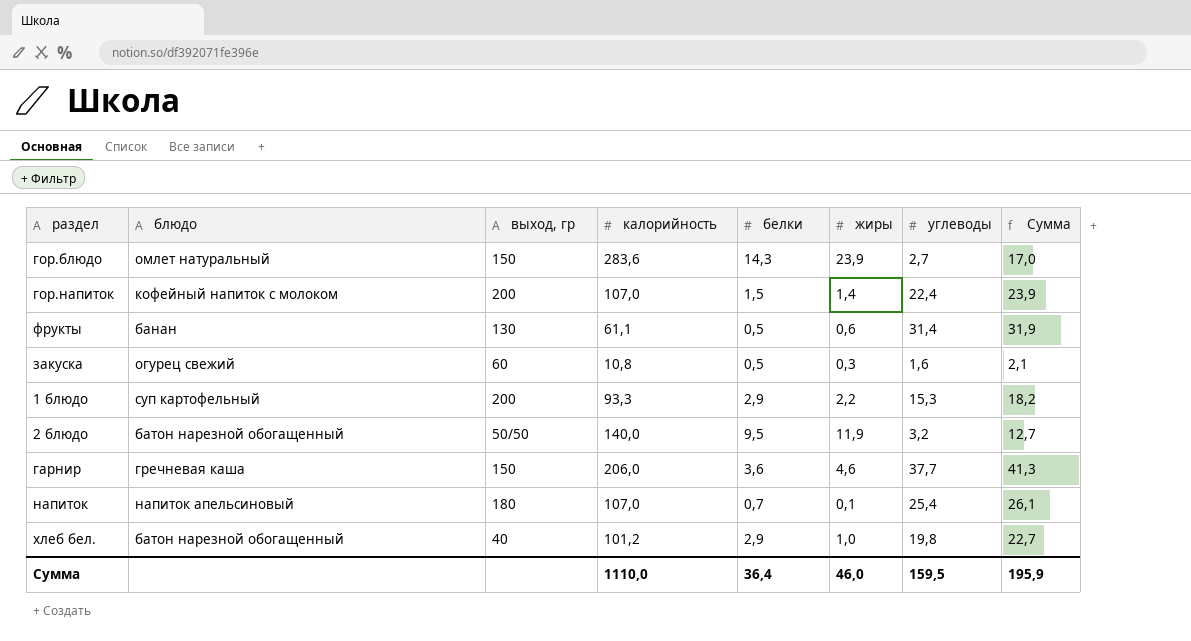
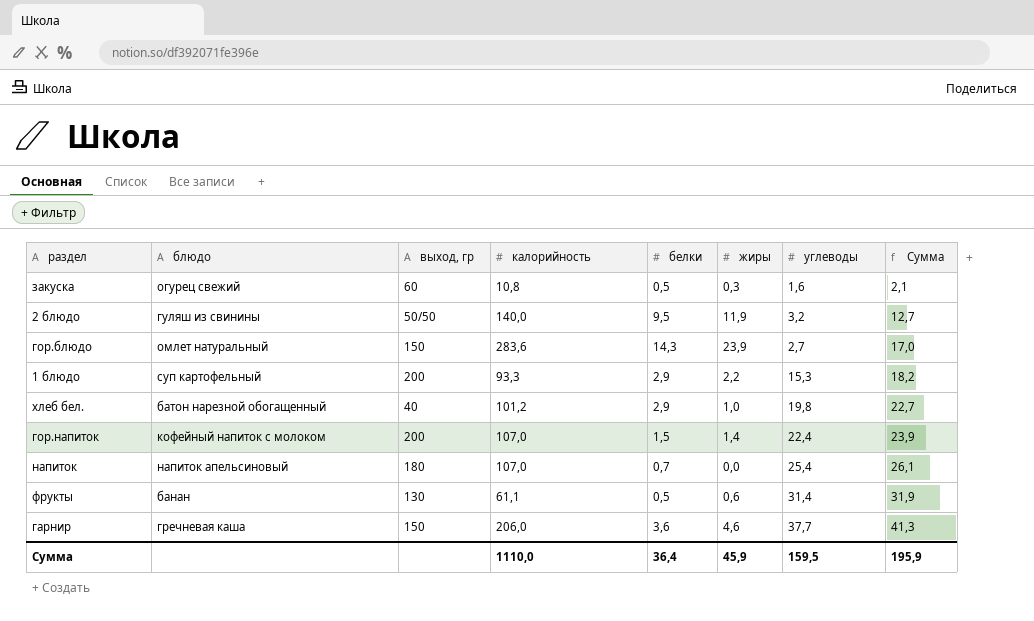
row order: none -> Сумма ascending
2 блюдо | блюдо: батон нарезной обогащенный -> гуляш из свинины
напиток | жиры: 0,1 -> 0,0
Сумма | жиры: 46,0 -> 45,9

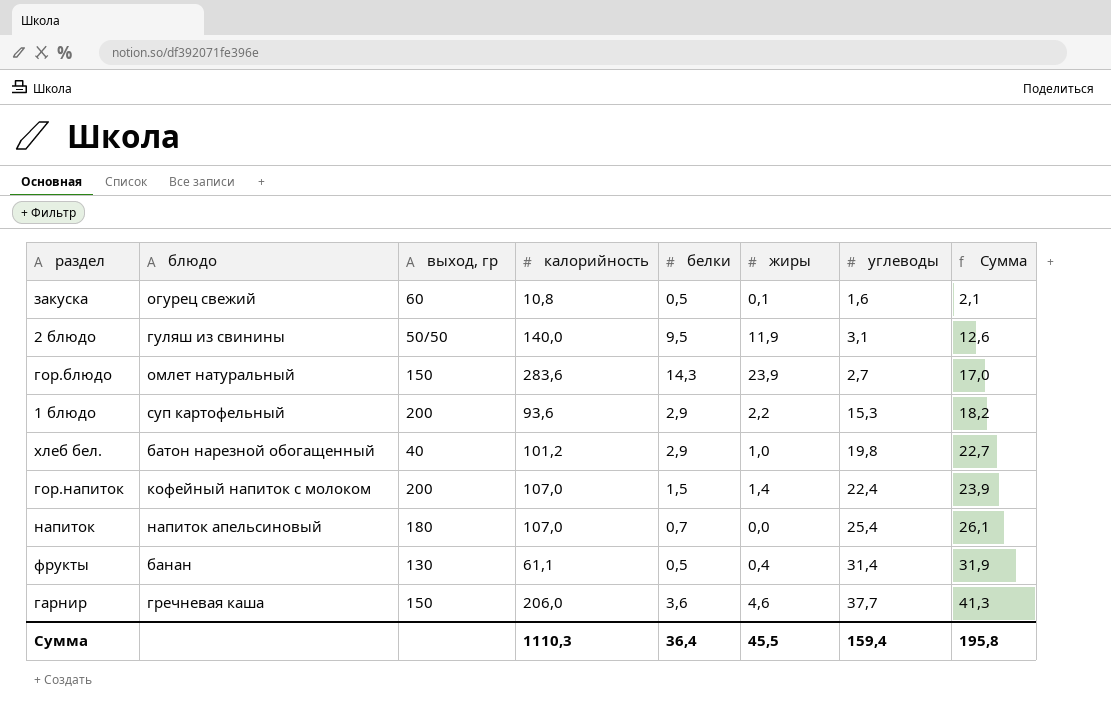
закуска | жиры: 0,3 -> 0,1
2 блюдо | углеводы: 3,2 -> 3,1
2 блюдо | Сумма: 12,7 -> 12,6
1 блюдо | калорийность: 93,3 -> 93,6
фрукты | жиры: 0,6 -> 0,4
Сумма | калорийность: 1110,0 -> 1110,3
Сумма | жиры: 45,9 -> 45,5
Сумма | углеводы: 159,5 -> 159,4
Сумма | Сумма: 195,9 -> 195,8

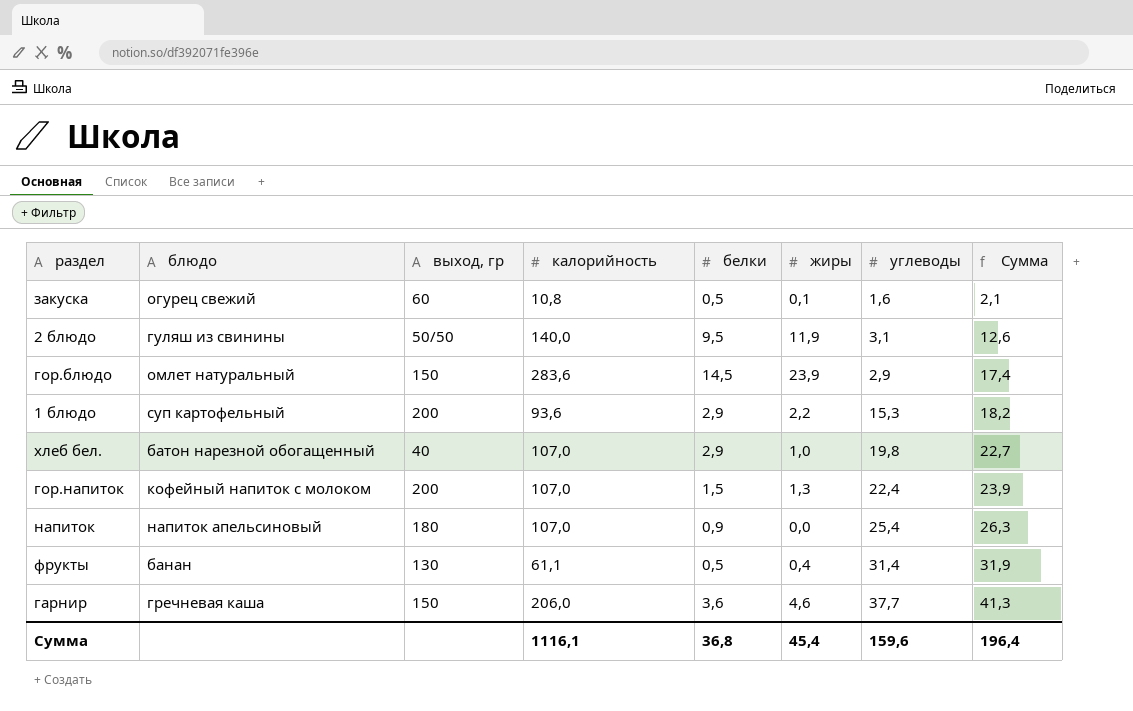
гор.блюдо | белки: 14,3 -> 14,5
гор.блюдо | углеводы: 2,7 -> 2,9
гор.блюдо | Сумма: 17,0 -> 17,4
хлеб бел. | калорийность: 101,2 -> 107,0
гор.напиток | жиры: 1,4 -> 1,3
напиток | белки: 0,7 -> 0,9
напиток | Сумма: 26,1 -> 26,3
Сумма | калорийность: 1110,3 -> 1116,1
Сумма | белки: 36,4 -> 36,8
Сумма | жиры: 45,5 -> 45,4
Сумма | углеводы: 159,4 -> 159,6
Сумма | Сумма: 195,8 -> 196,4

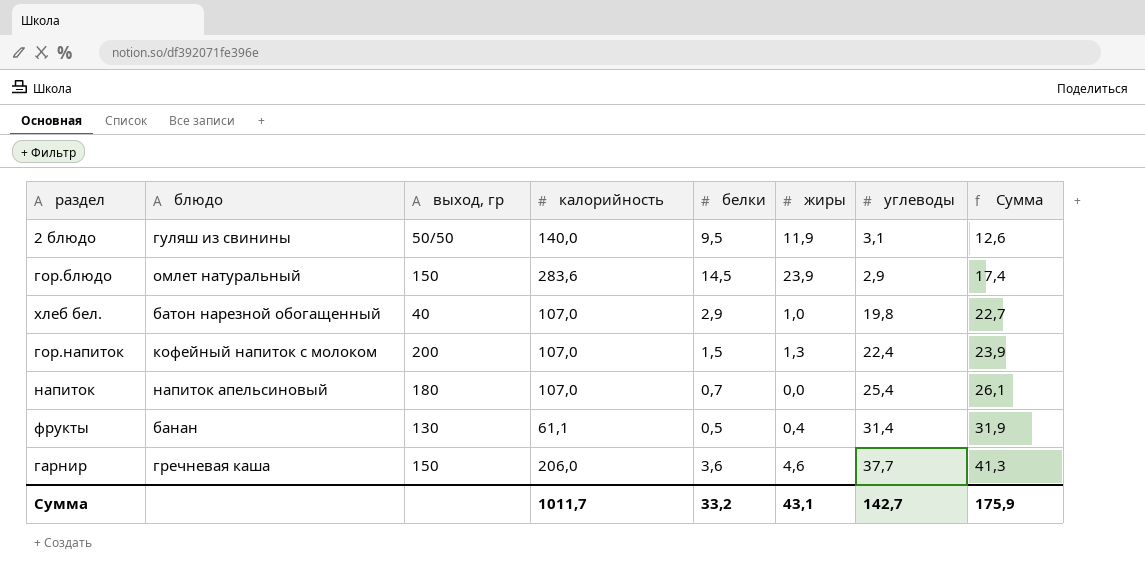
row закуска: огурец свежий | 60 | 10,8 | 0,5 | 0,1 | 1,6 | 2,1 -> none
row 1 блюдо: суп картофельный | 200 | 93,6 | 2,9 | 2,2 | 15,3 | 18,2 -> none
напиток | белки: 0,9 -> 0,7
напиток | Сумма: 26,3 -> 26,1
Сумма | калорийность: 1116,1 -> 1011,7
Сумма | белки: 36,8 -> 33,2
Сумма | жиры: 45,4 -> 43,1
Сумма | углеводы: 159,6 -> 142,7
Сумма | Сумма: 196,4 -> 175,9

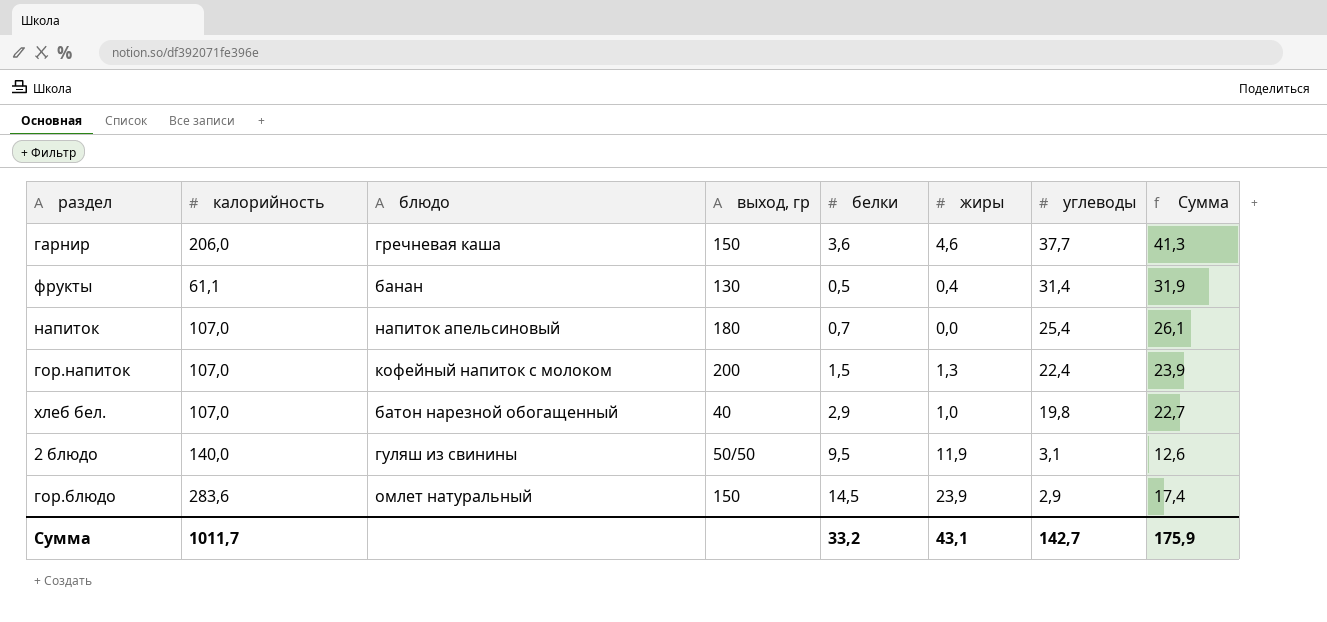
row order: Сумма ascending -> углеводы descending
column калорийность | position: 4 -> 2

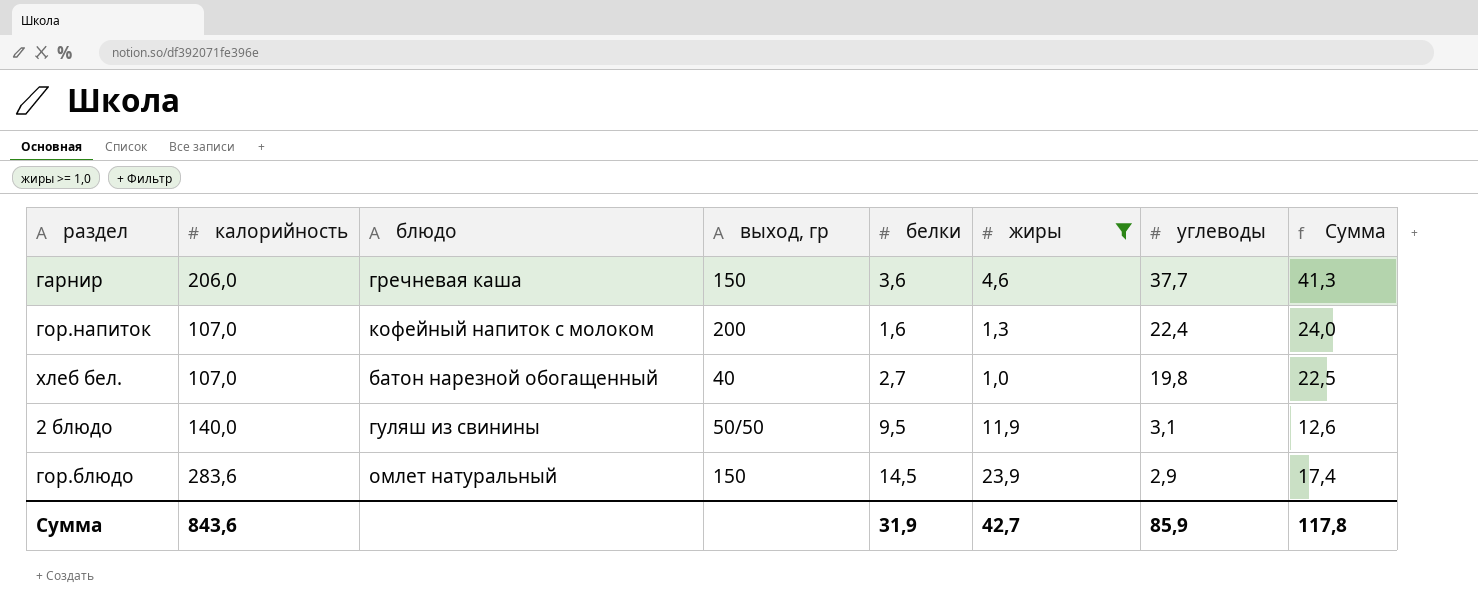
filter: none -> жиры >= 1,0
гор.напиток | белки: 1,5 -> 1,6
гор.напиток | Сумма: 23,9 -> 24,0
хлеб бел. | белки: 2,9 -> 2,7
хлеб бел. | Сумма: 22,7 -> 22,5
Сумма | калорийность: 1011,7 -> 843,6
Сумма | белки: 33,2 -> 31,9
Сумма | жиры: 43,1 -> 42,7
Сумма | углеводы: 142,7 -> 85,9
Сумма | Сумма: 175,9 -> 117,8

